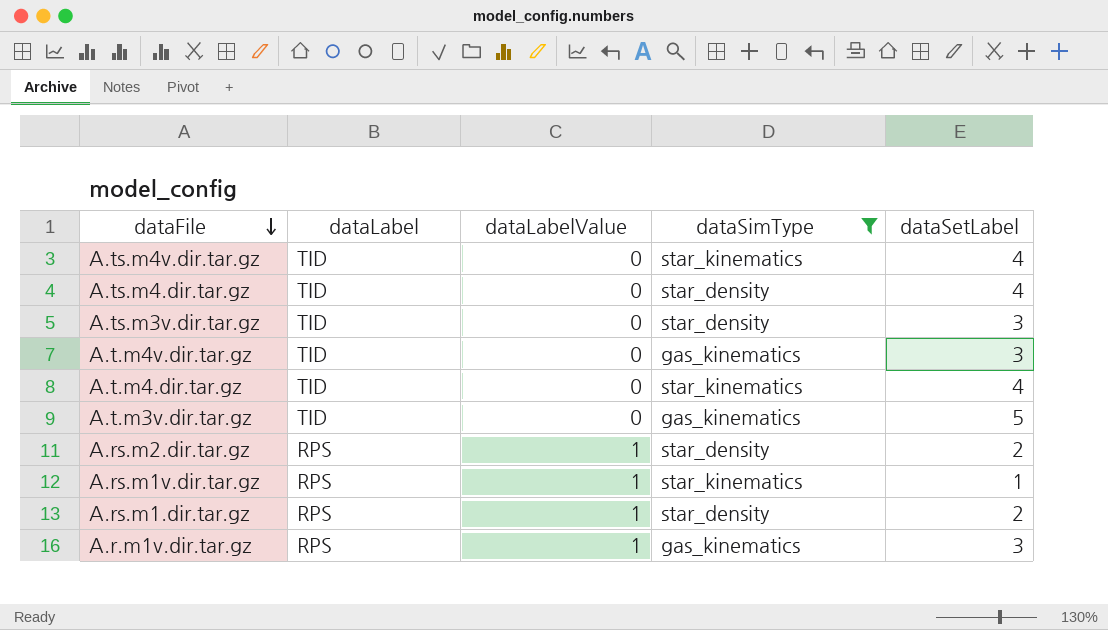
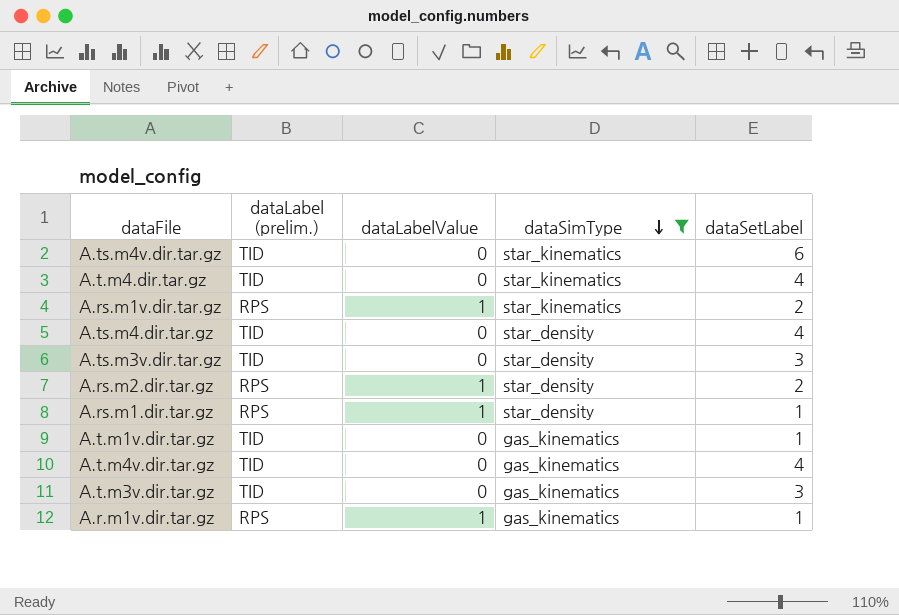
row order: dataFile descending -> dataSimType descending
column name: dataLabel -> dataLabel (prelim.)
A.ts.m4v.dir.tar.gz | dataSetLabel: 4 -> 6
A.rs.m1v.dir.tar.gz | dataSetLabel: 1 -> 2
A.rs.m1.dir.tar.gz | dataSetLabel: 2 -> 1
row A.t.m1v.dir.tar.gz: none -> TID | 0 | gas_kinematics | 1
A.t.m4v.dir.tar.gz | dataSetLabel: 3 -> 4
A.t.m3v.dir.tar.gz | dataSetLabel: 5 -> 3
A.r.m1v.dir.tar.gz | dataSetLabel: 3 -> 1

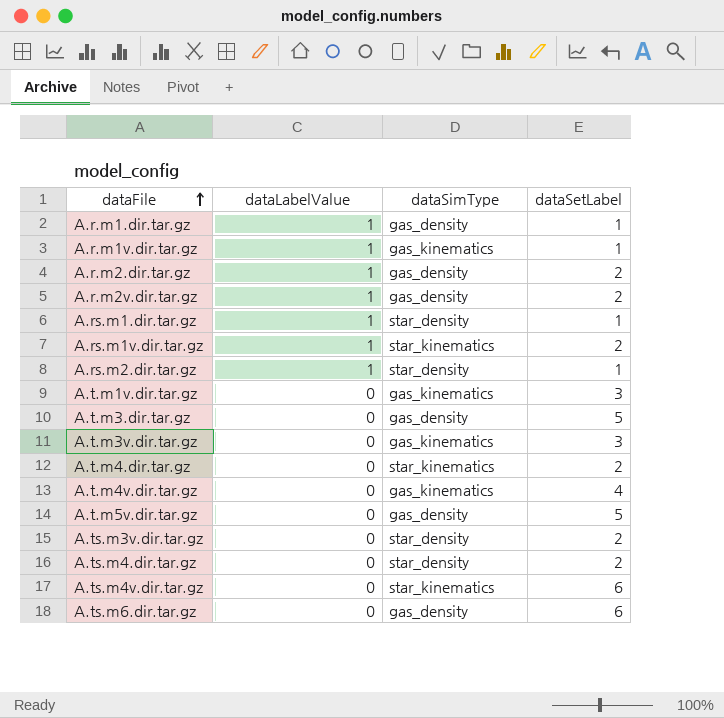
filter: dataSimType != gas_density -> none
row order: dataSimType descending -> dataFile ascending
column dataLabel (prelim.) | position: 2 -> none
A.rs.m2.dir.tar.gz | dataSetLabel: 2 -> 1
A.t.m1v.dir.tar.gz | dataSetLabel: 1 -> 3
A.t.m4.dir.tar.gz | dataSetLabel: 4 -> 2
A.ts.m3v.dir.tar.gz | dataSetLabel: 3 -> 2
A.ts.m4.dir.tar.gz | dataSetLabel: 4 -> 2

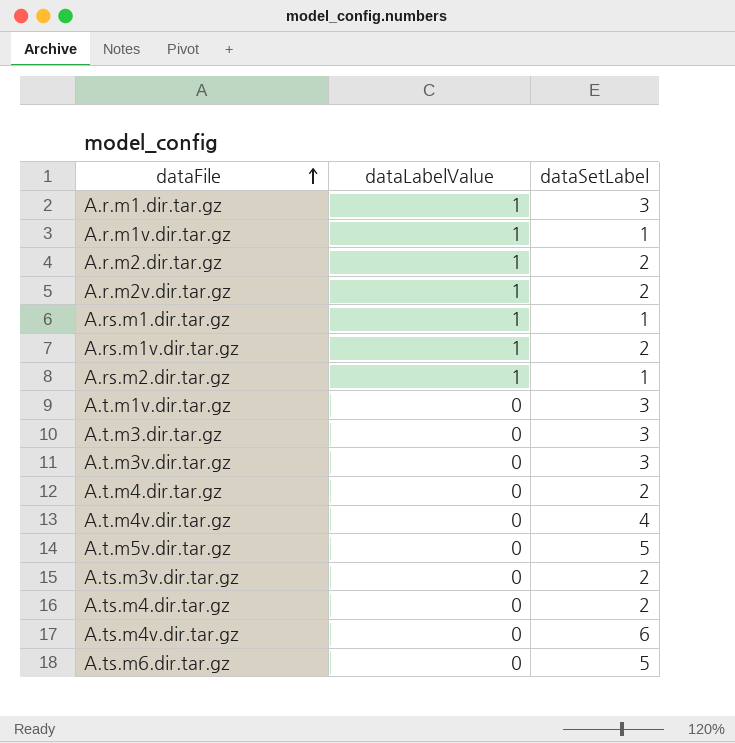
column dataSimType | position: 3 -> none
A.r.m1.dir.tar.gz | dataSetLabel: 1 -> 3
A.t.m3.dir.tar.gz | dataSetLabel: 5 -> 3
A.ts.m6.dir.tar.gz | dataSetLabel: 6 -> 5

